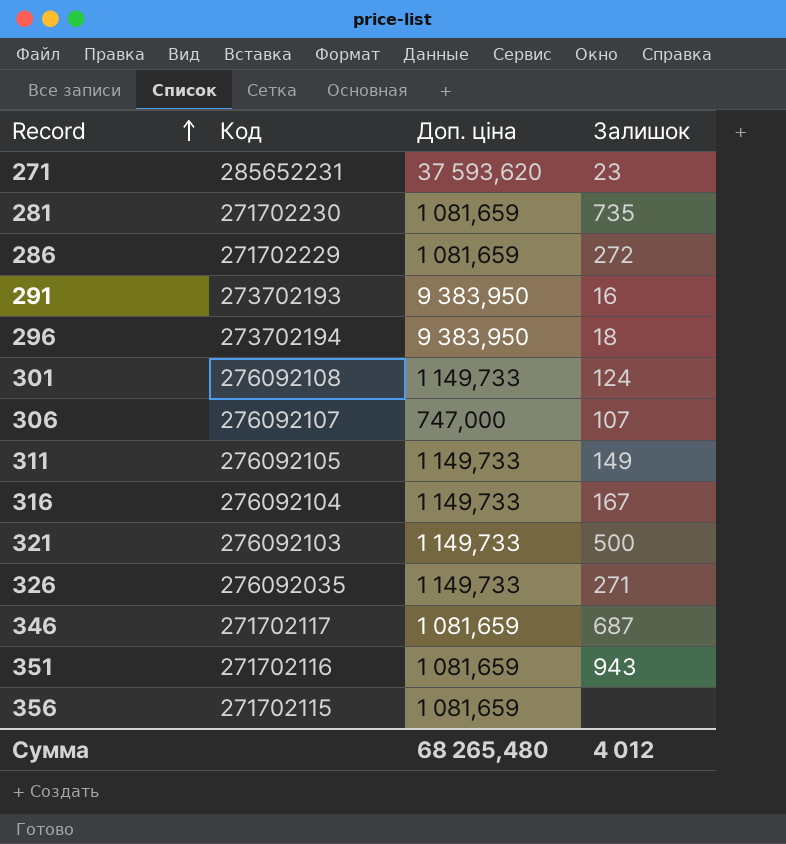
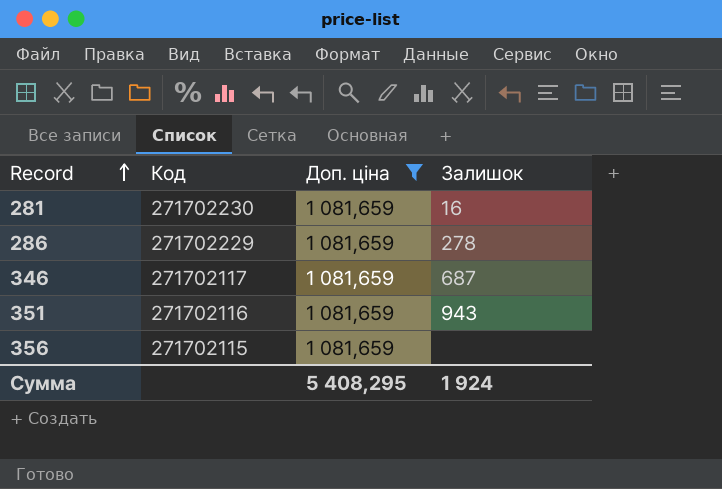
filter: none -> Доп. ціна = 1 081,659
281 | Залишок: 735 -> 16
286 | Залишок: 272 -> 278
Сумма | Доп. ціна: 68 265,480 -> 5 408,295
Сумма | Залишок: 4 012 -> 1 924

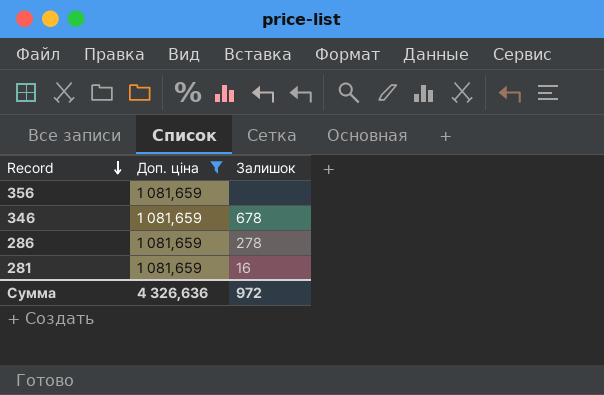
row order: Record ascending -> Record descending
column Код | position: 2 -> none
row 351: 271702116 | 1 081,659 | 943 -> none
346 | Залишок: 687 -> 678
Сумма | Доп. ціна: 5 408,295 -> 4 326,636
Сумма | Залишок: 1 924 -> 972

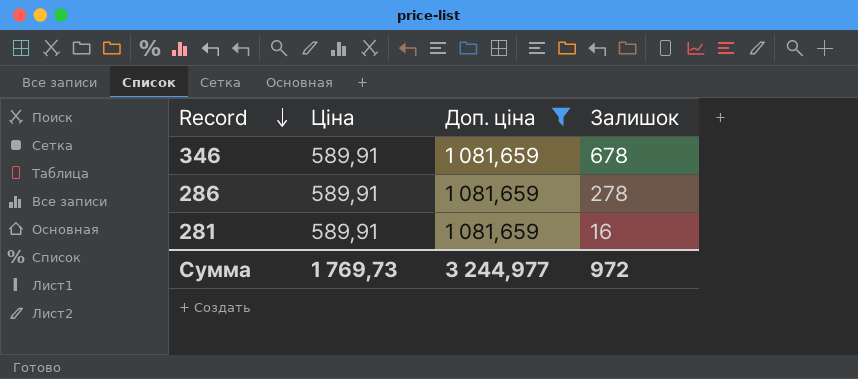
column Ціна | position: none -> 2
row 356: 1 081,659 | none -> none
Сумма | Доп. ціна: 4 326,636 -> 3 244,977

